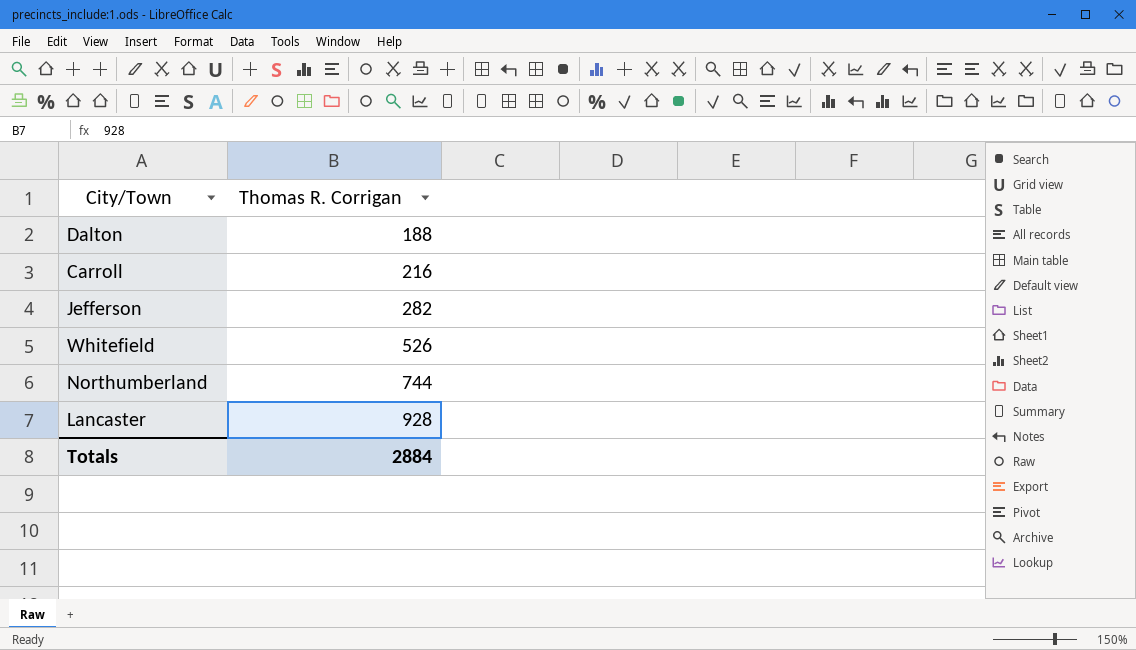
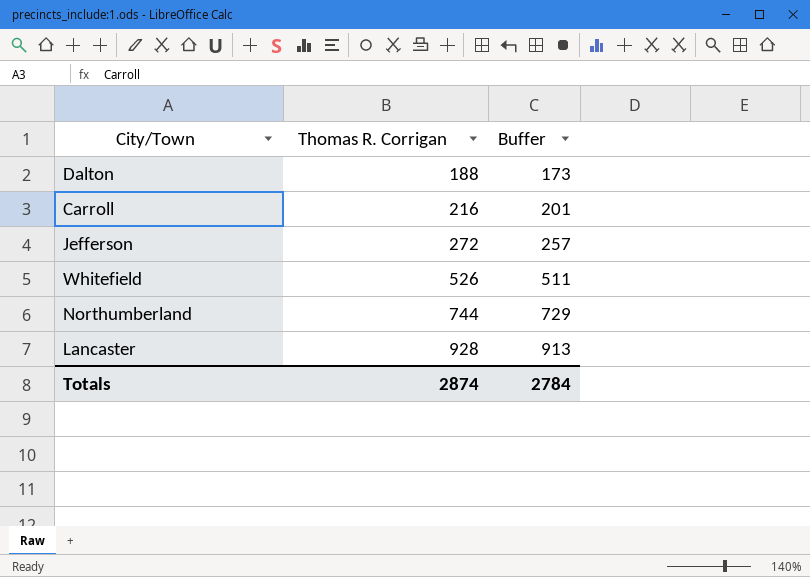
column Buffer | formula: none -> [Thomas R. Corrigan] - 15
Jefferson | Thomas R. Corrigan: 282 -> 272
Totals | Thomas R. Corrigan: 2884 -> 2874

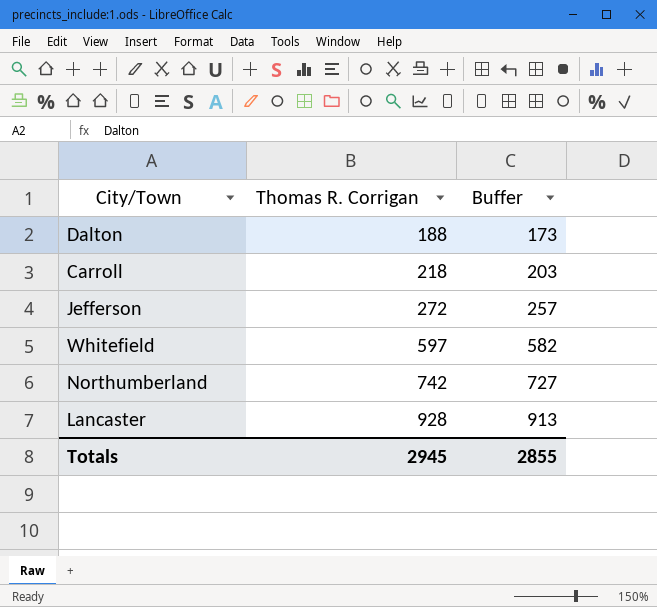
Carroll | Thomas R. Corrigan: 216 -> 218
Carroll | Buffer: 201 -> 203
Whitefield | Thomas R. Corrigan: 526 -> 597
Whitefield | Buffer: 511 -> 582
Northumberland | Thomas R. Corrigan: 744 -> 742
Northumberland | Buffer: 729 -> 727
Totals | Thomas R. Corrigan: 2874 -> 2945
Totals | Buffer: 2784 -> 2855

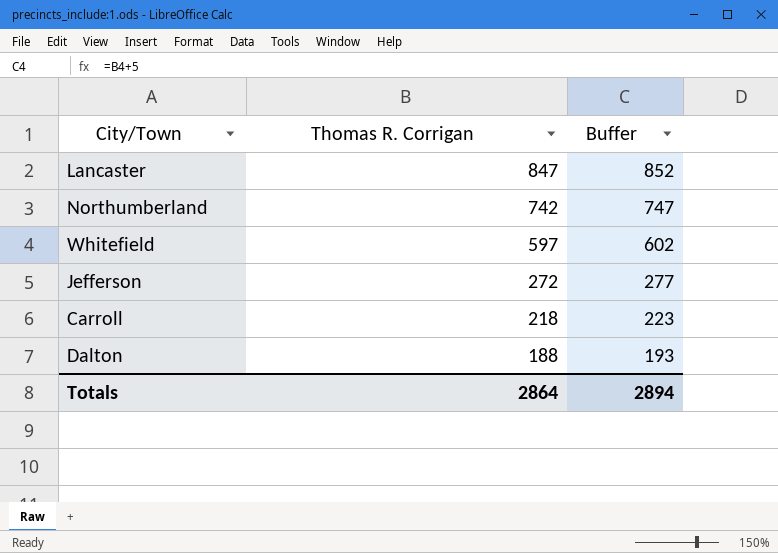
row order: Thomas R. Corrigan ascending -> Thomas R. Corrigan descending
column Buffer | formula: [Thomas R. Corrigan] - 15 -> [Thomas R. Corrigan] + 5
Lancaster | Thomas R. Corrigan: 928 -> 847
Totals | Thomas R. Corrigan: 2945 -> 2864
Totals | Buffer: 2855 -> 2894

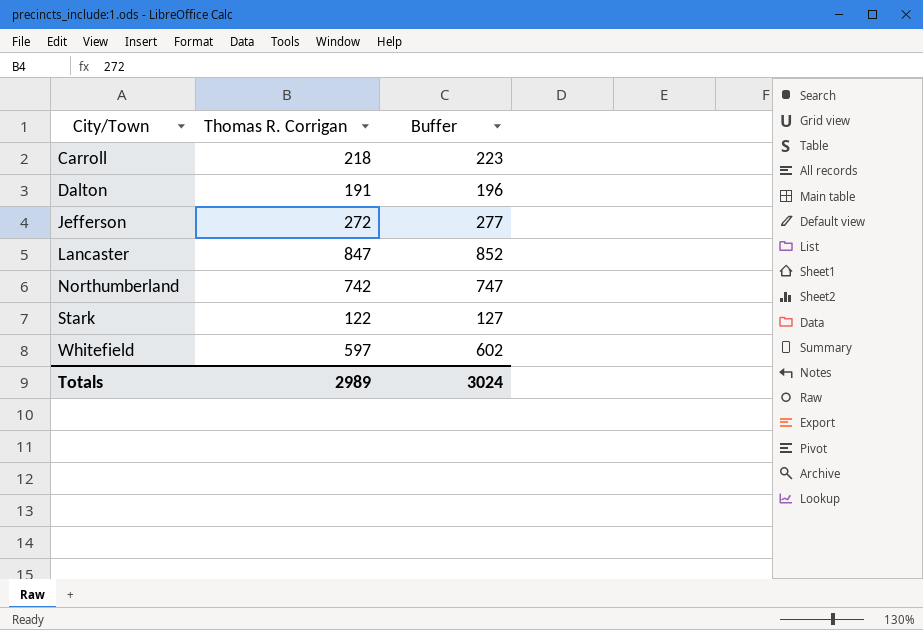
row order: Thomas R. Corrigan descending -> City/Town ascending
Dalton | Thomas R. Corrigan: 188 -> 191
Dalton | Buffer: 193 -> 196
row Stark: none -> 122 | 127
Totals | Thomas R. Corrigan: 2864 -> 2989
Totals | Buffer: 2894 -> 3024

